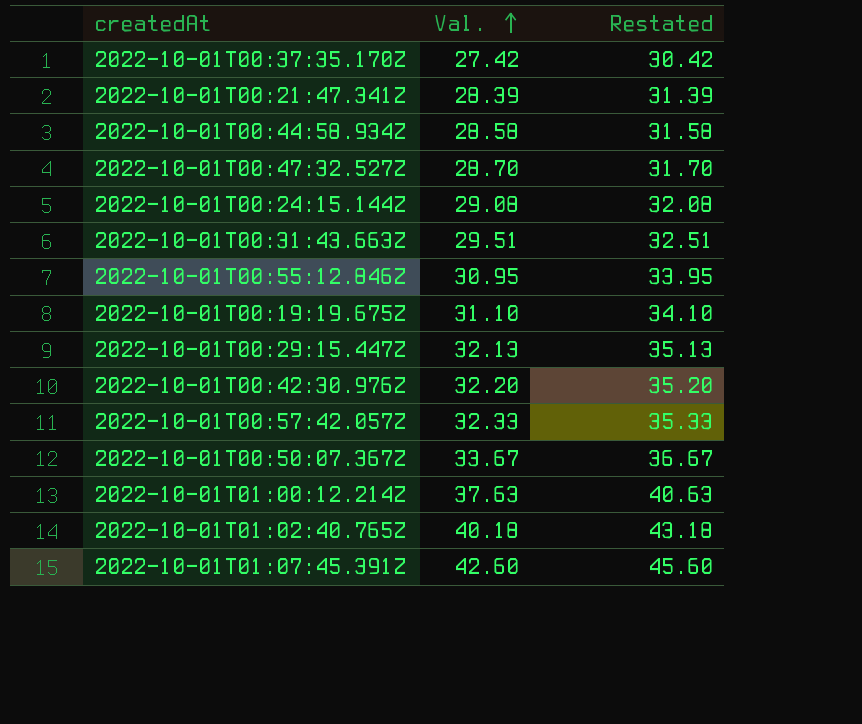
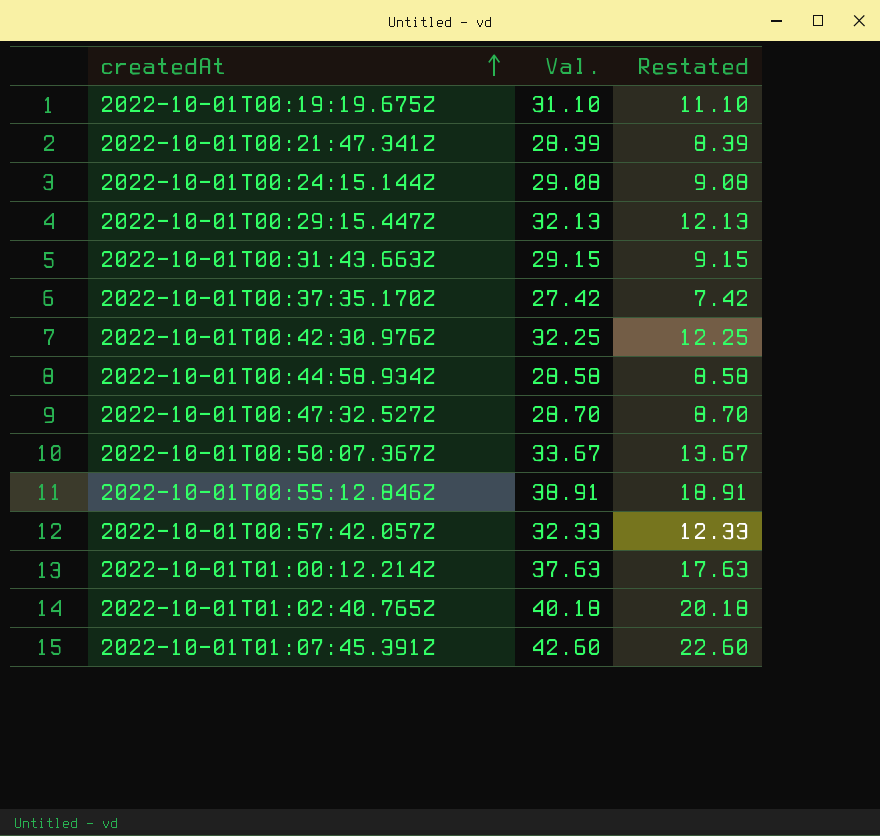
row order: Val. ascending -> createdAt ascending
column Restated | formula: [Val.] + 3 -> [Val.] - 20
2022-10-01T00:31:43.663Z | Val.: 29.51 -> 29.15
2022-10-01T00:42:30.976Z | Val.: 32.20 -> 32.25
2022-10-01T00:55:12.846Z | Val.: 30.95 -> 38.91

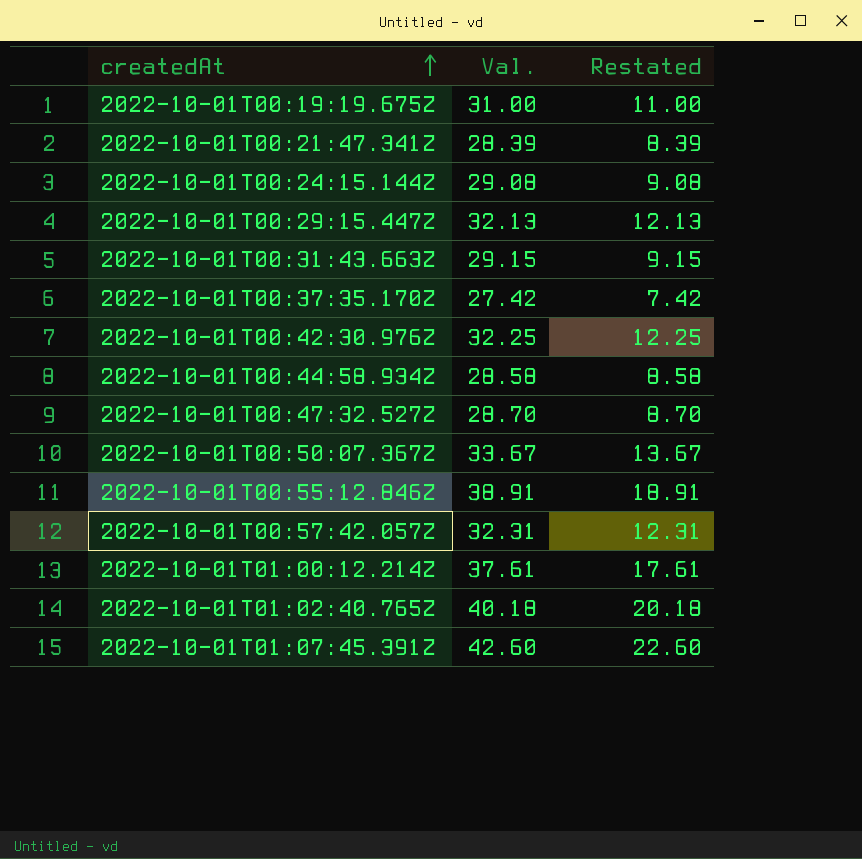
2022-10-01T00:19:19.675Z | Val.: 31.10 -> 31.00
2022-10-01T00:19:19.675Z | Restated: 11.10 -> 11.00
2022-10-01T00:57:42.057Z | Val.: 32.33 -> 32.31
2022-10-01T00:57:42.057Z | Restated: 12.33 -> 12.31
2022-10-01T01:00:12.214Z | Val.: 37.63 -> 37.61
2022-10-01T01:00:12.214Z | Restated: 17.63 -> 17.61

